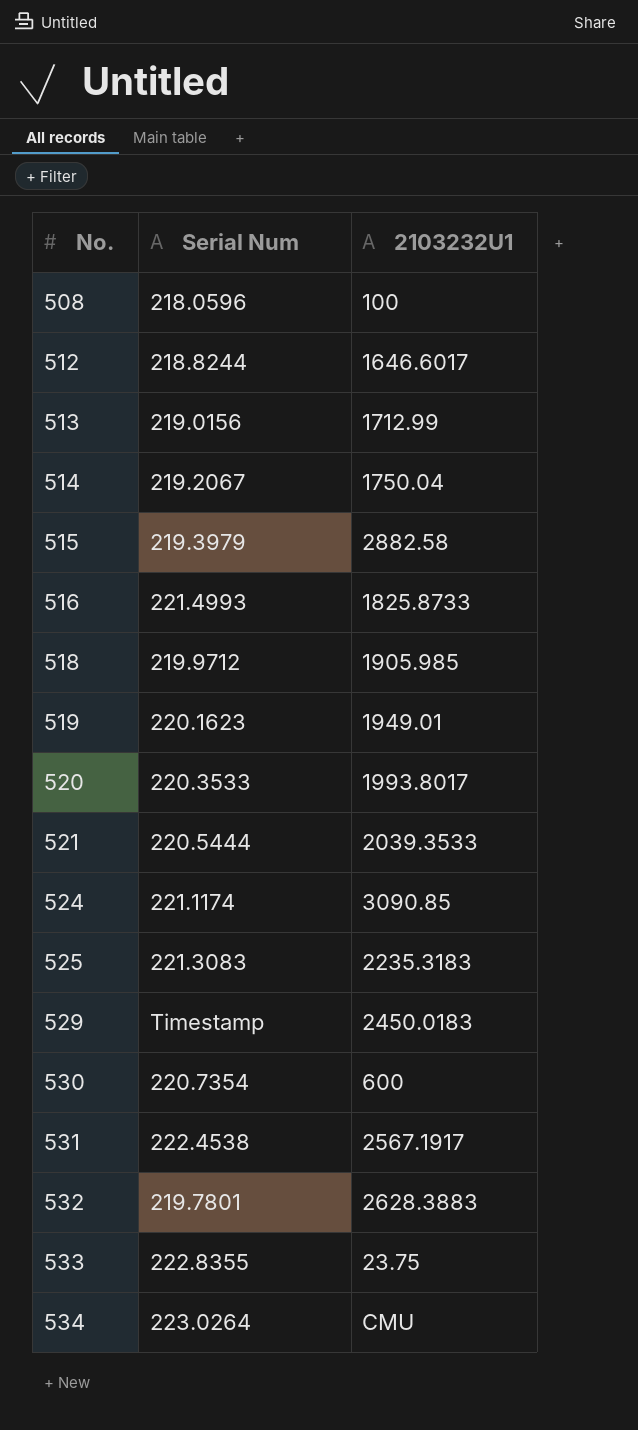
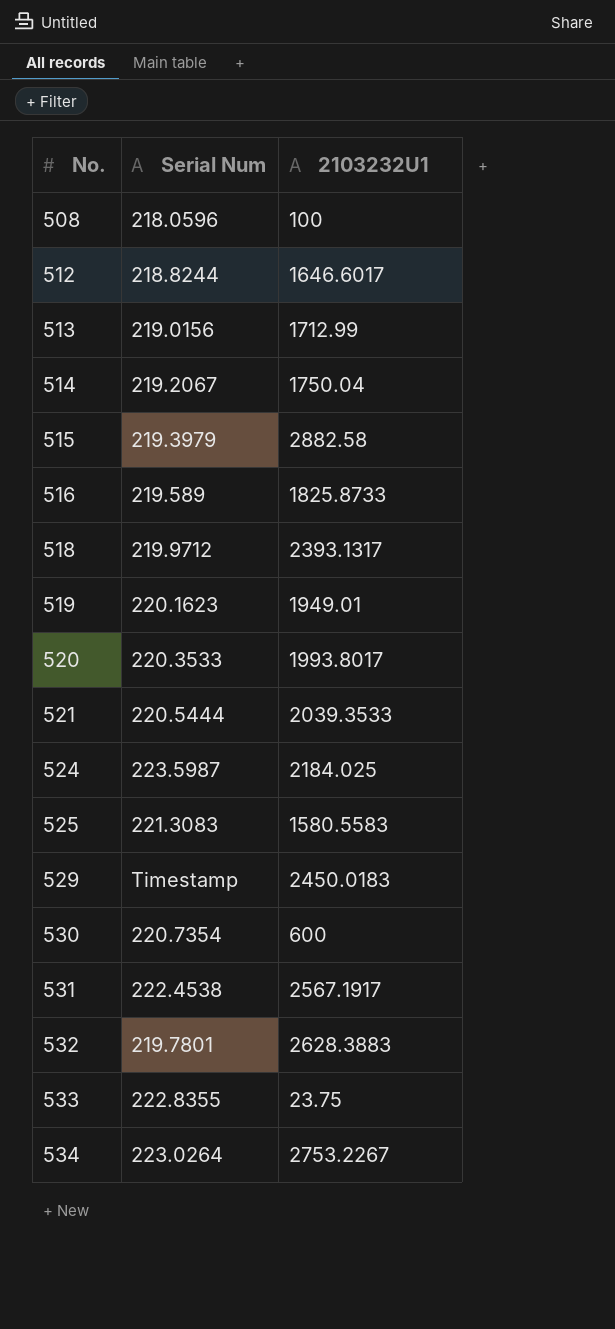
516 | Serial Num: 221.4993 -> 219.589
518 | 2103232U1: 1905.985 -> 2393.1317
524 | Serial Num: 221.1174 -> 223.5987
524 | 2103232U1: 3090.85 -> 2184.025
525 | 2103232U1: 2235.3183 -> 1580.5583
534 | 2103232U1: CMU -> 2753.2267

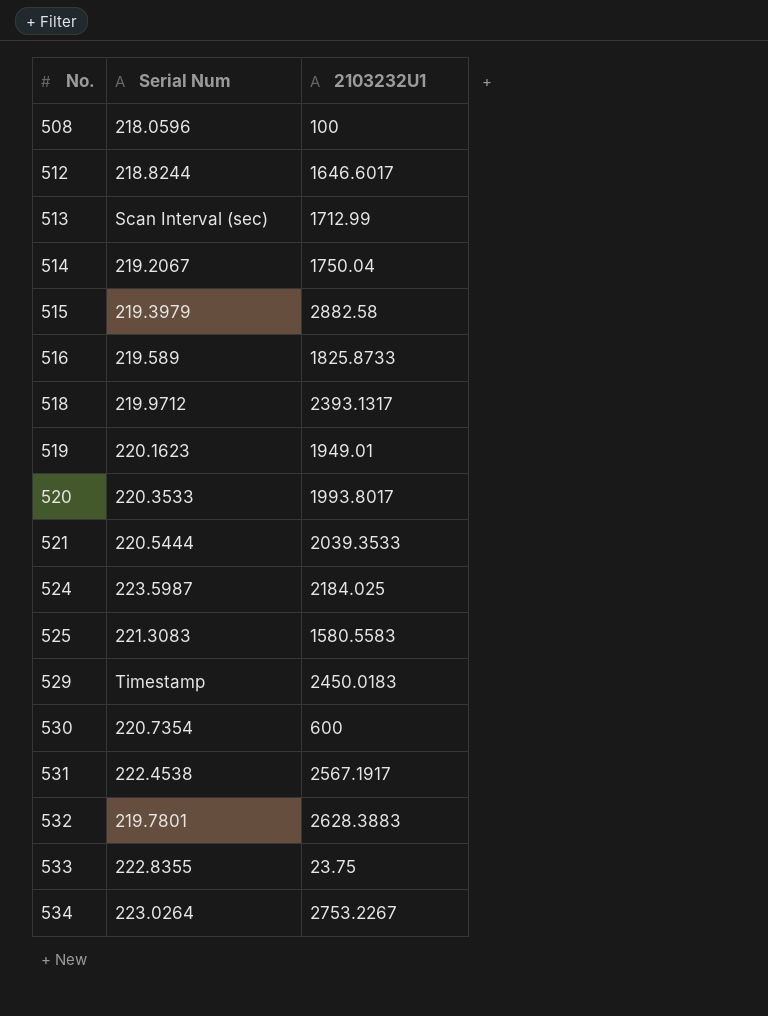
513 | Serial Num: 219.0156 -> Scan Interval (sec)

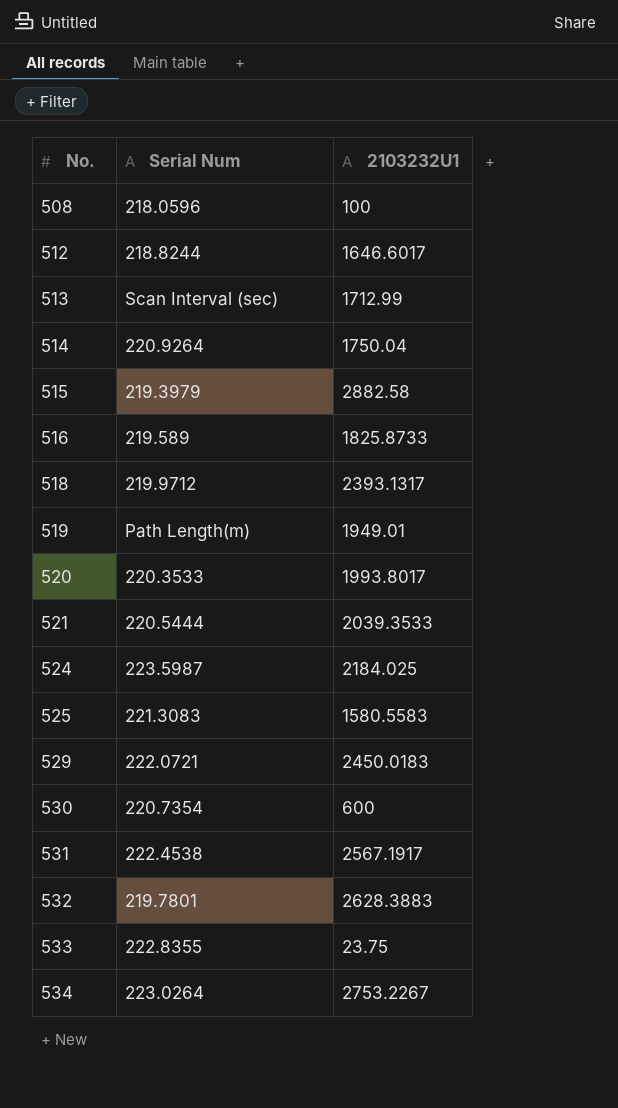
514 | Serial Num: 219.2067 -> 220.9264
519 | Serial Num: 220.1623 -> Path Length(m)
529 | Serial Num: Timestamp -> 222.0721

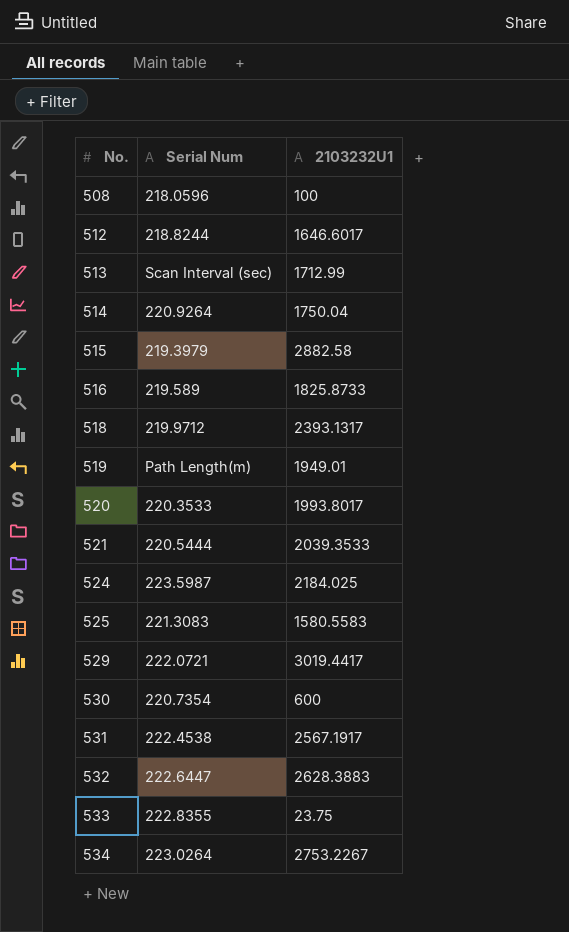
529 | 2103232U1: 2450.0183 -> 3019.4417
532 | Serial Num: 219.7801 -> 222.6447

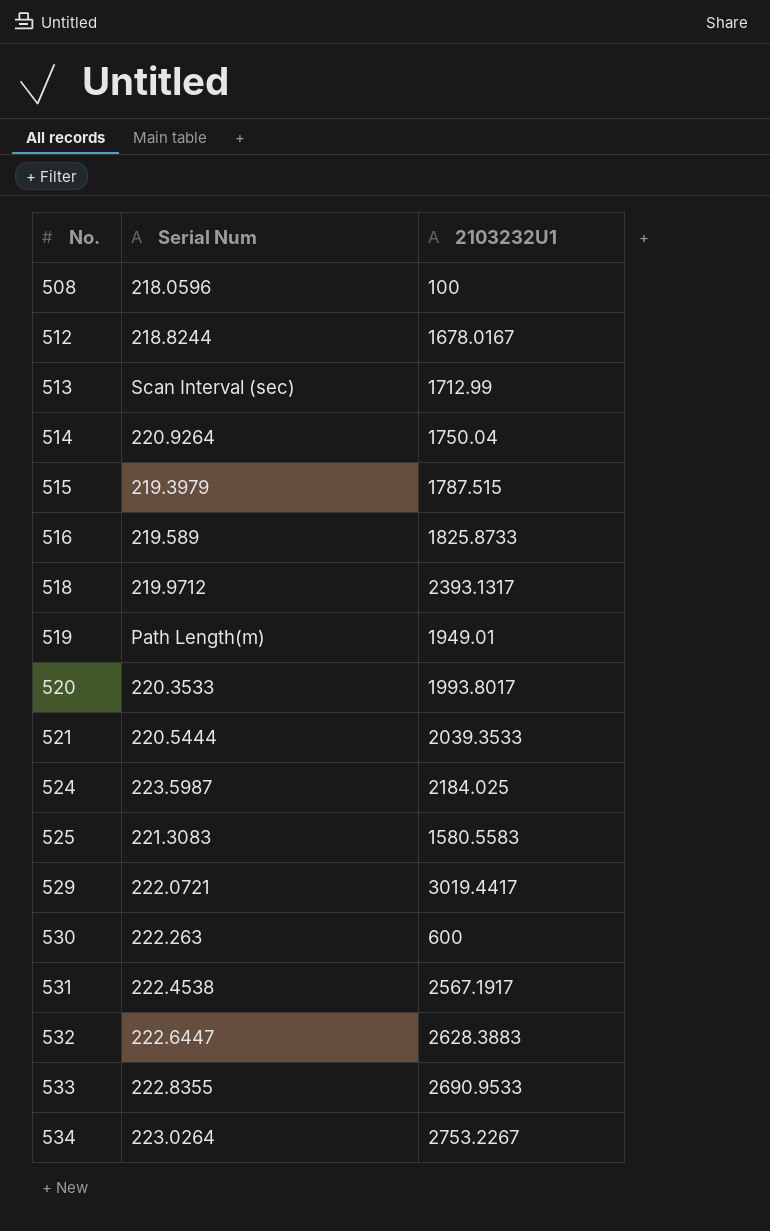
512 | 2103232U1: 1646.6017 -> 1678.0167
515 | 2103232U1: 2882.58 -> 1787.515
530 | Serial Num: 220.7354 -> 222.263
533 | 2103232U1: 23.75 -> 2690.9533

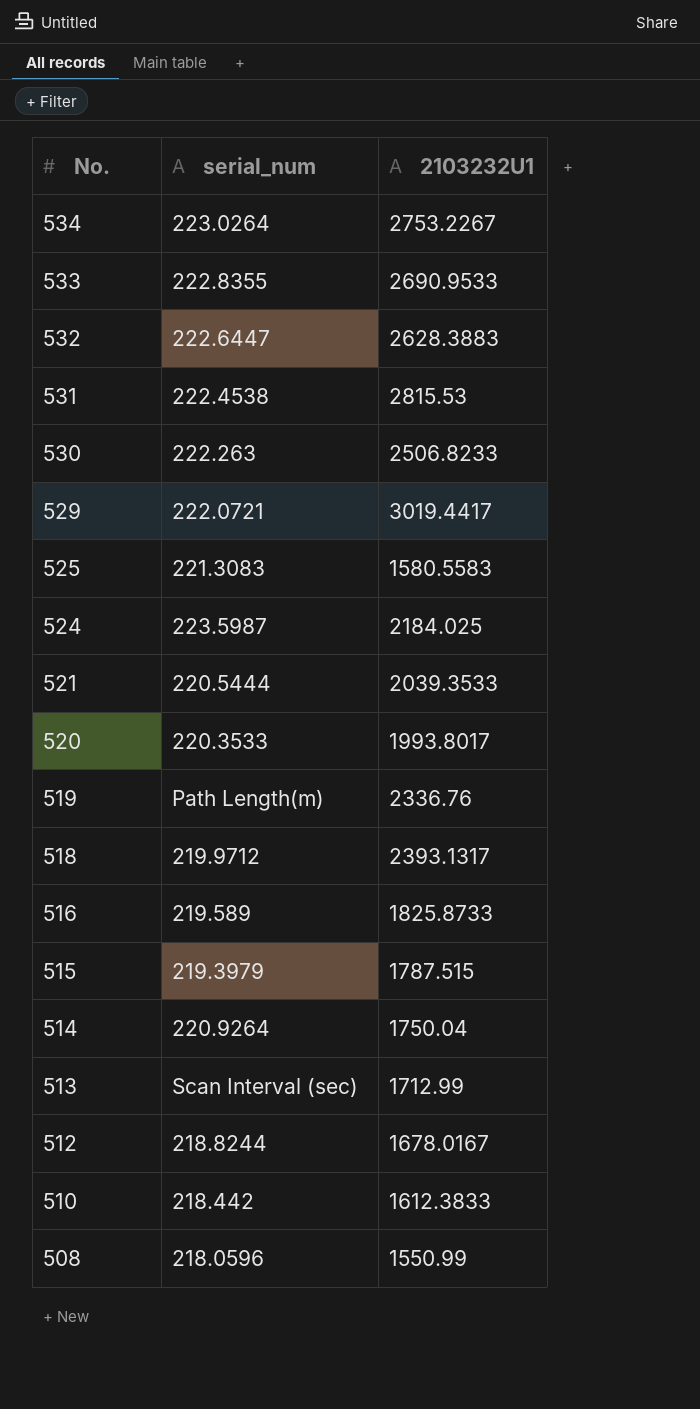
row order: No. ascending -> No. descending
column name: Serial Num -> serial_num
531 | 2103232U1: 2567.1917 -> 2815.53
530 | 2103232U1: 600 -> 2506.8233
519 | 2103232U1: 1949.01 -> 2336.76
row 510: none -> 218.442 | 1612.3833
508 | 2103232U1: 100 -> 1550.99

